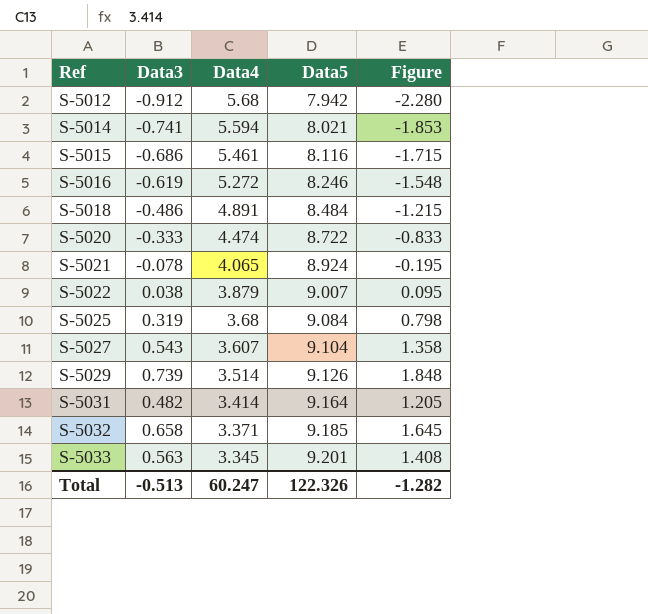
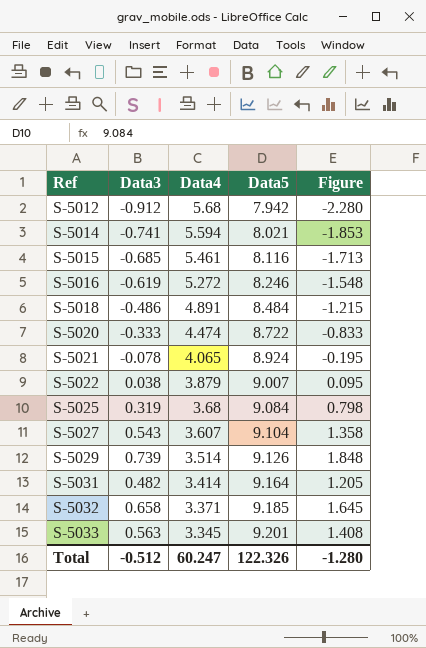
S-5015 | Data3: -0.686 -> -0.685
S-5015 | Figure: -1.715 -> -1.713
Total | Data3: -0.513 -> -0.512
Total | Figure: -1.282 -> -1.280

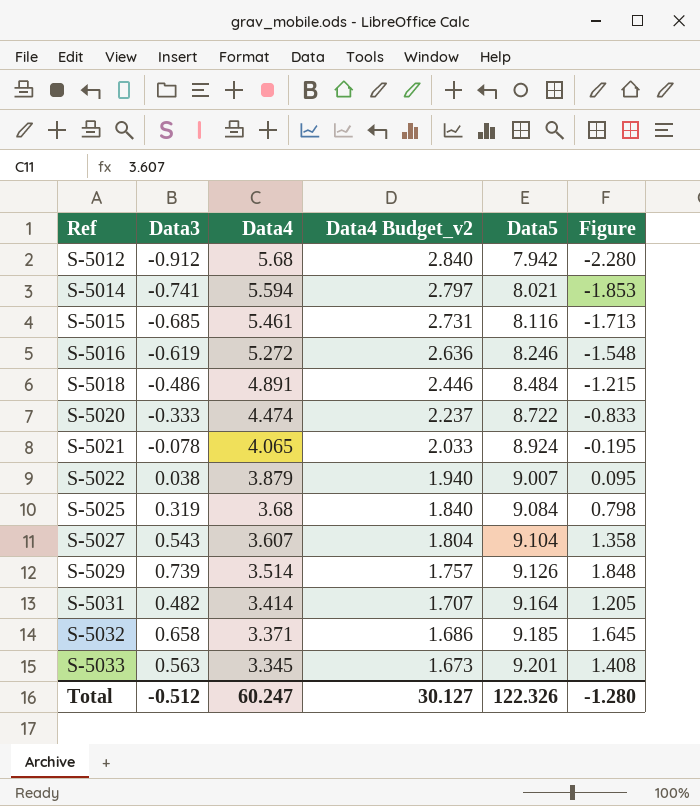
column Data4 Budget_v2 | formula: none -> [Data4] * 0.5

